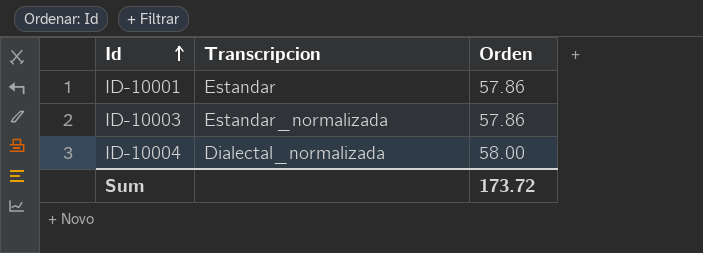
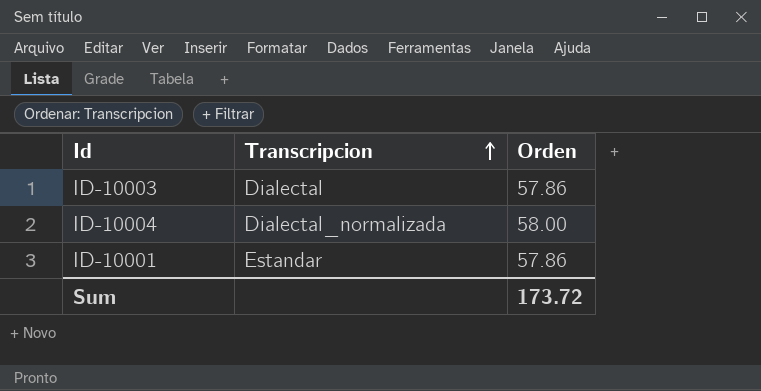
row order: Id ascending -> Transcripcion ascending
ID-10003 | Transcripcion: Estandar_normalizada -> Dialectal

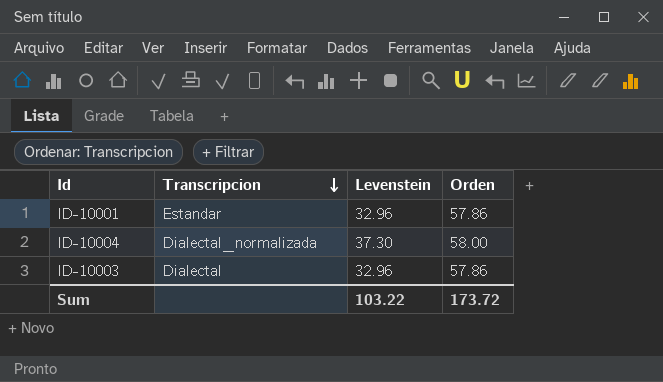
row order: Transcripcion ascending -> Transcripcion descending
column Levenstein | position: none -> 3

